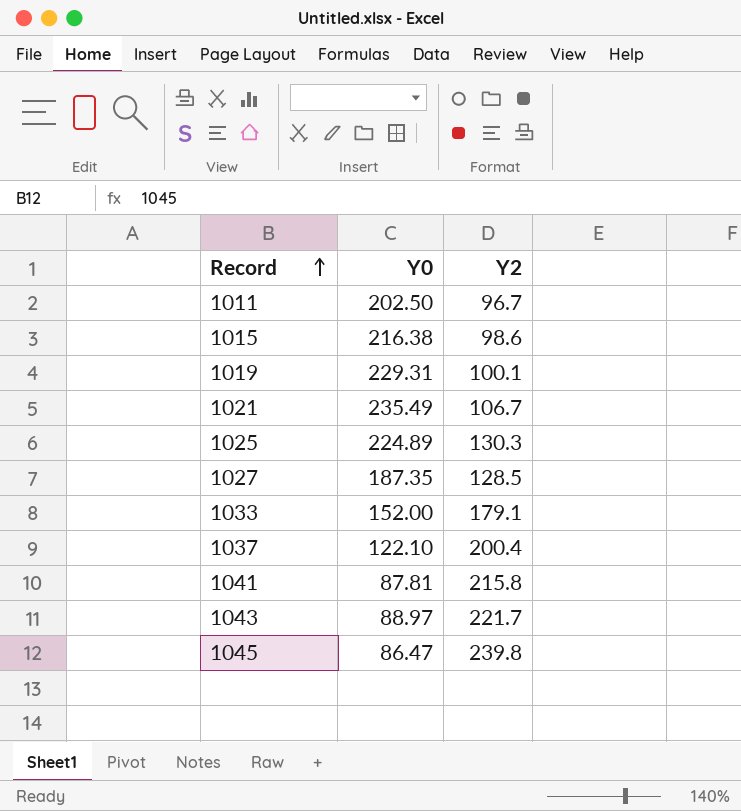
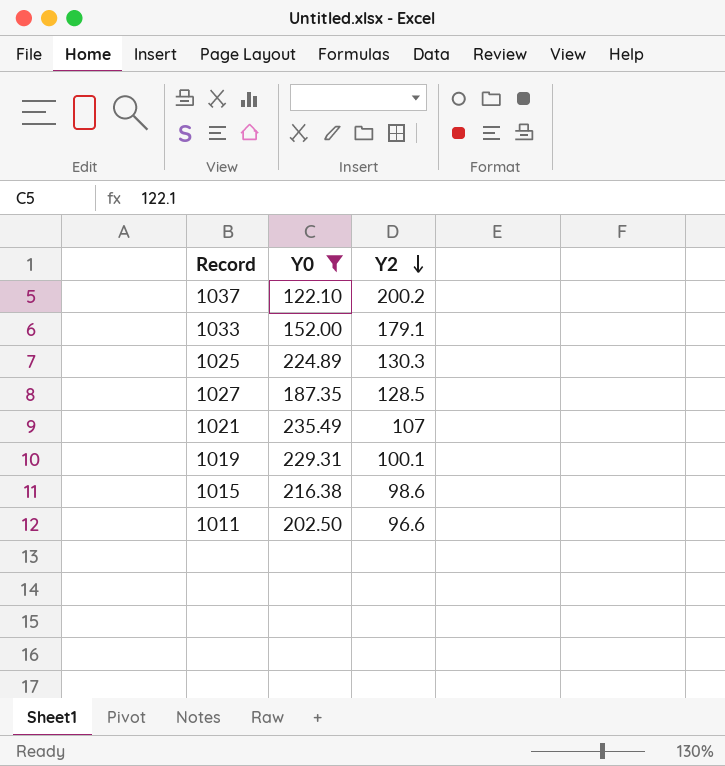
filter: none -> Y0 >= 122.10
row order: Record ascending -> Y2 descending
1037 | Y2: 200.4 -> 200.2
1021 | Y2: 106.7 -> 107
1011 | Y2: 96.7 -> 96.6

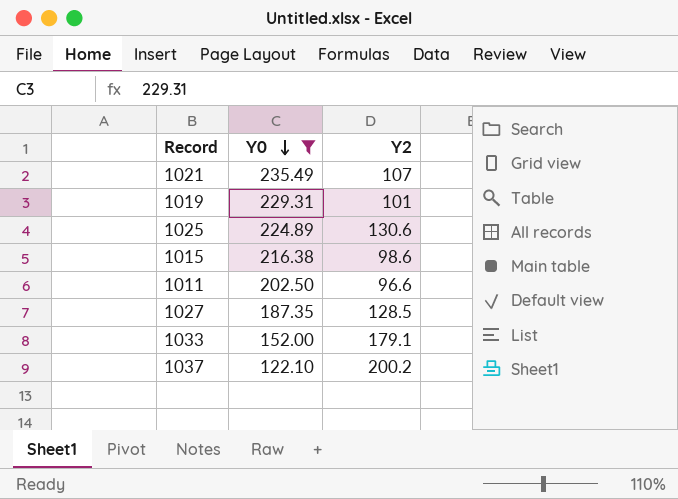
row order: Y2 descending -> Y0 descending
1019 | Y2: 100.1 -> 101
1025 | Y2: 130.3 -> 130.6

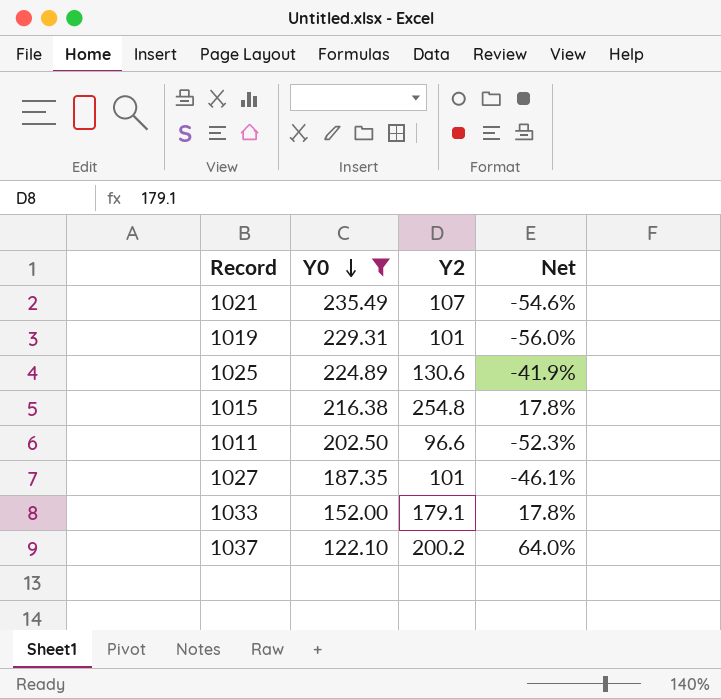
column Net | formula: none -> ([Y2] - [Y0]) / [Y0]
1015 | Y2: 98.6 -> 254.8
1027 | Y2: 128.5 -> 101

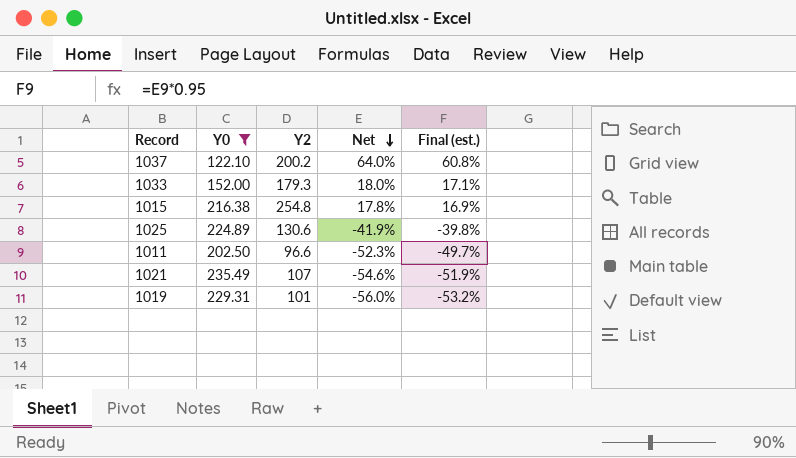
row order: Y0 descending -> Net descending
column Final (est.) | formula: none -> [Net] * 0.95
row 1027: 187.35 | 101 | -46.1% -> none
1033 | Y2: 179.1 -> 179.3
1033 | Net: 17.8% -> 18.0%

